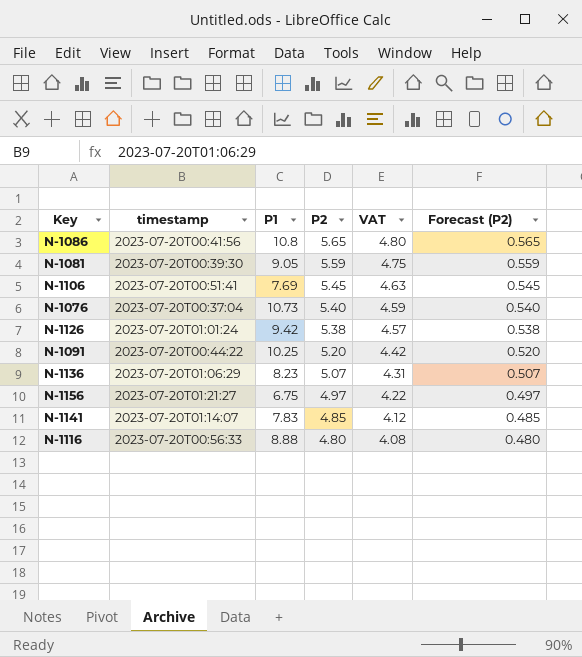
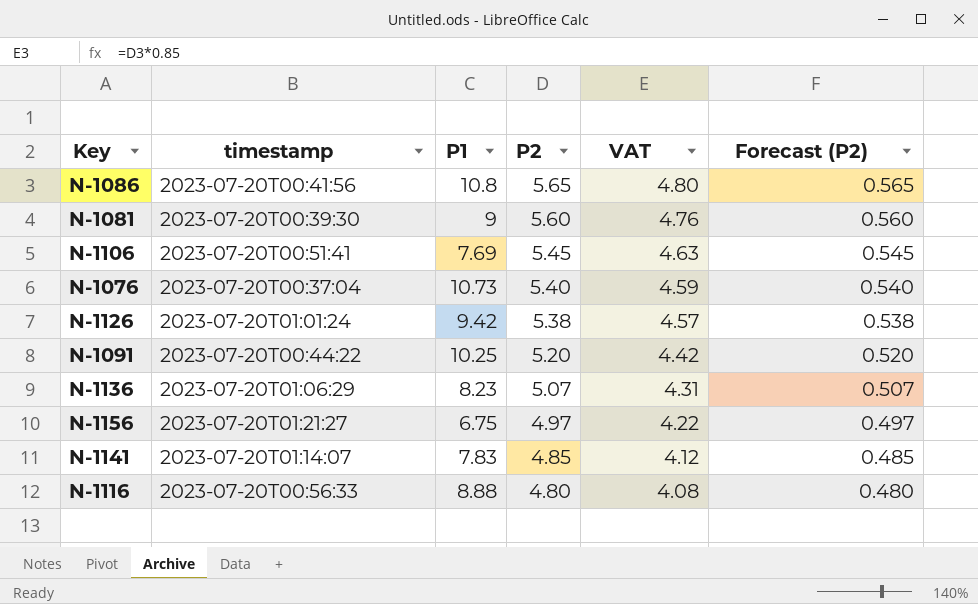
N-1081 | P1: 9.05 -> 9
N-1081 | P2: 5.59 -> 5.60
N-1081 | VAT: 4.75 -> 4.76
N-1081 | Forecast (P2): 0.559 -> 0.560

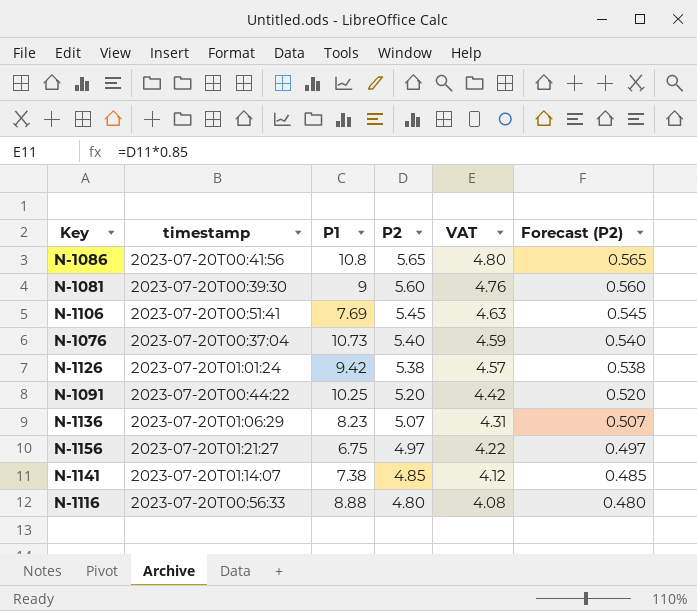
N-1141 | P1: 7.83 -> 7.38

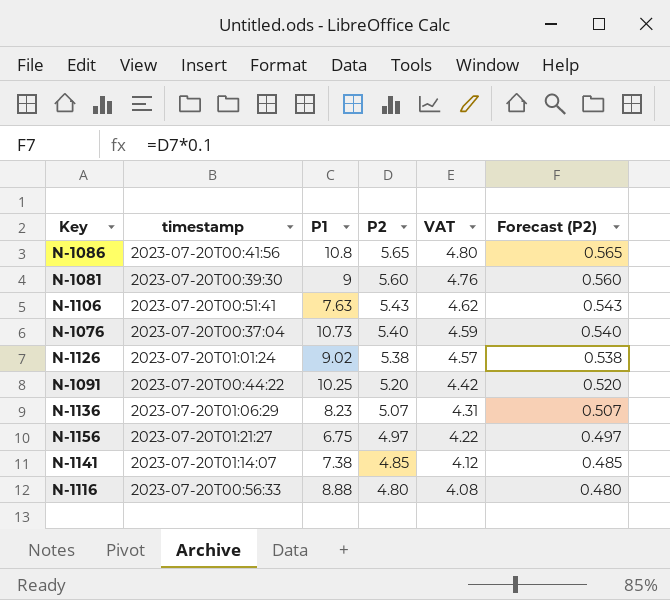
N-1106 | P1: 7.69 -> 7.63
N-1106 | P2: 5.45 -> 5.43
N-1106 | VAT: 4.63 -> 4.62
N-1106 | Forecast (P2): 0.545 -> 0.543
N-1126 | P1: 9.42 -> 9.02

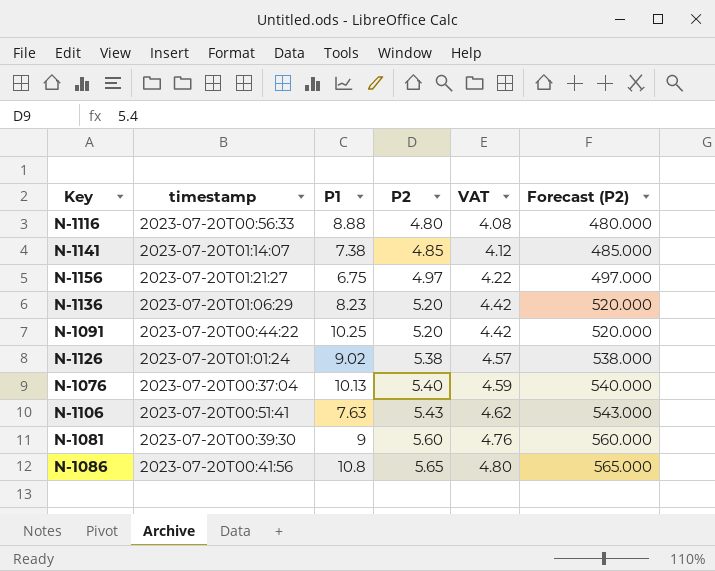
row order: P2 descending -> P2 ascending
column Forecast (P2) | formula: [P2] * 0.1 -> [P2] * 100
N-1136 | P2: 5.07 -> 5.20
N-1136 | VAT: 4.31 -> 4.42
N-1076 | P1: 10.73 -> 10.13

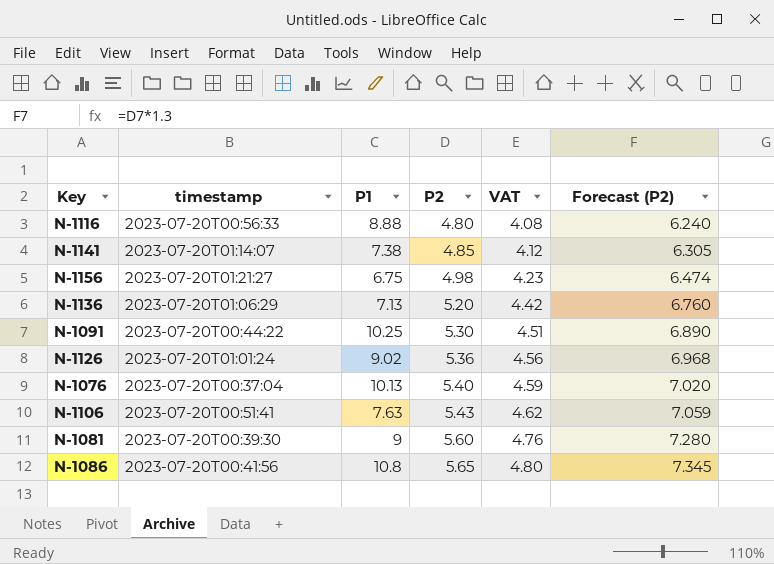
column Forecast (P2) | formula: [P2] * 100 -> [P2] * 1.3
N-1156 | P2: 4.97 -> 4.98
N-1156 | VAT: 4.22 -> 4.23
N-1136 | P1: 8.23 -> 7.13
N-1091 | P2: 5.20 -> 5.30
N-1091 | VAT: 4.42 -> 4.51
N-1126 | P2: 5.38 -> 5.36
N-1126 | VAT: 4.57 -> 4.56

